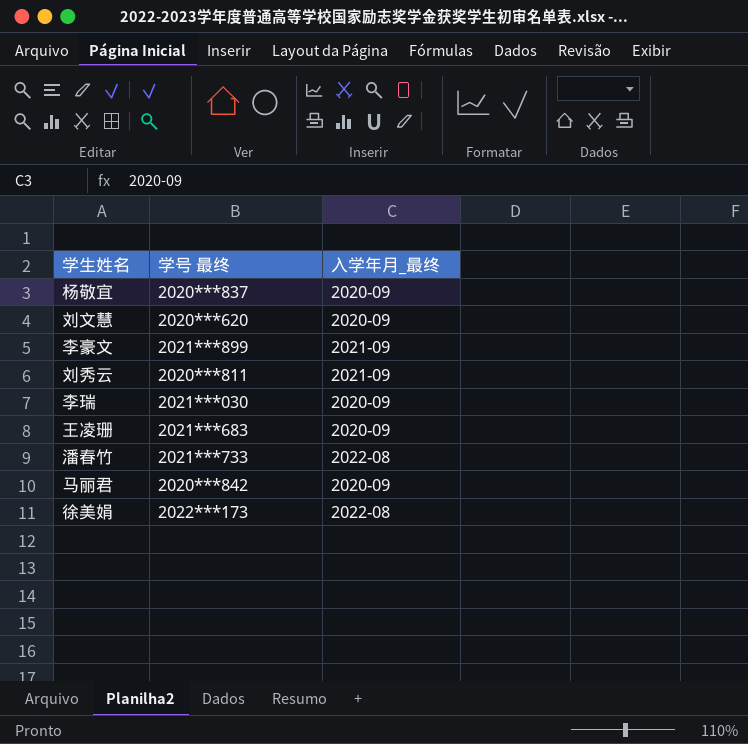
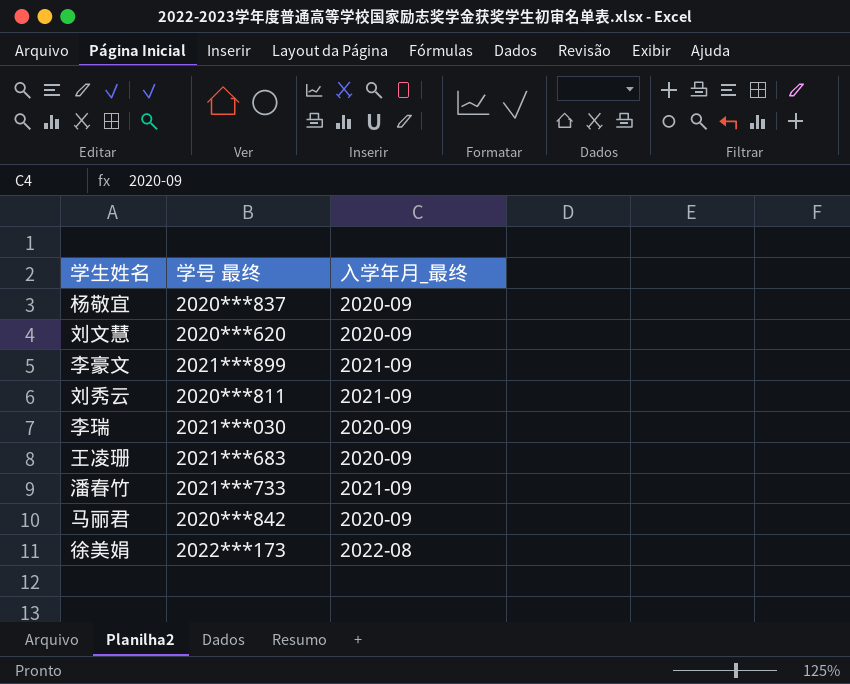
潘春竹 | 入学年月_最终: 2022-08 -> 2021-09

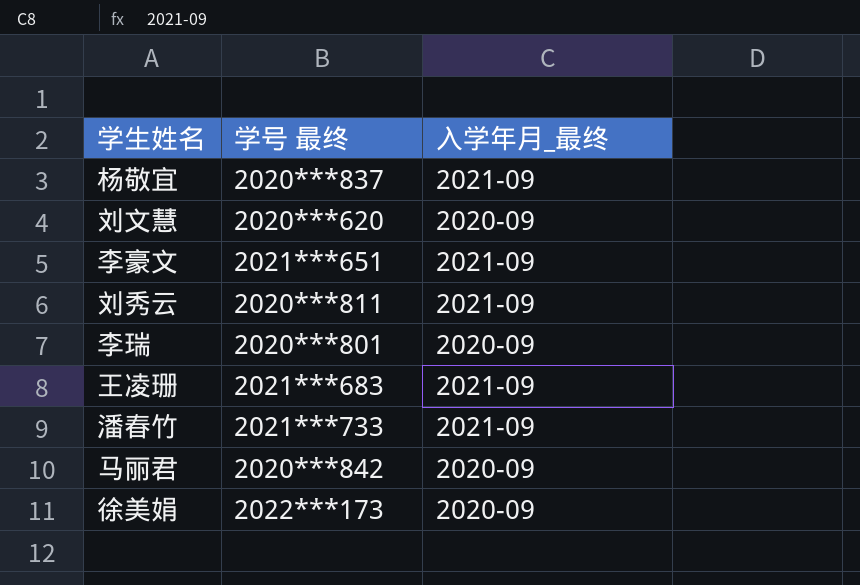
杨敬宜 | 入学年月_最终: 2020-09 -> 2021-09
李豪文 | 学号 最终: 2021***899 -> 2021***651
李瑞 | 学号 最终: 2021***030 -> 2020***801
王凌珊 | 入学年月_最终: 2020-09 -> 2021-09
徐美娟 | 入学年月_最终: 2022-08 -> 2020-09

